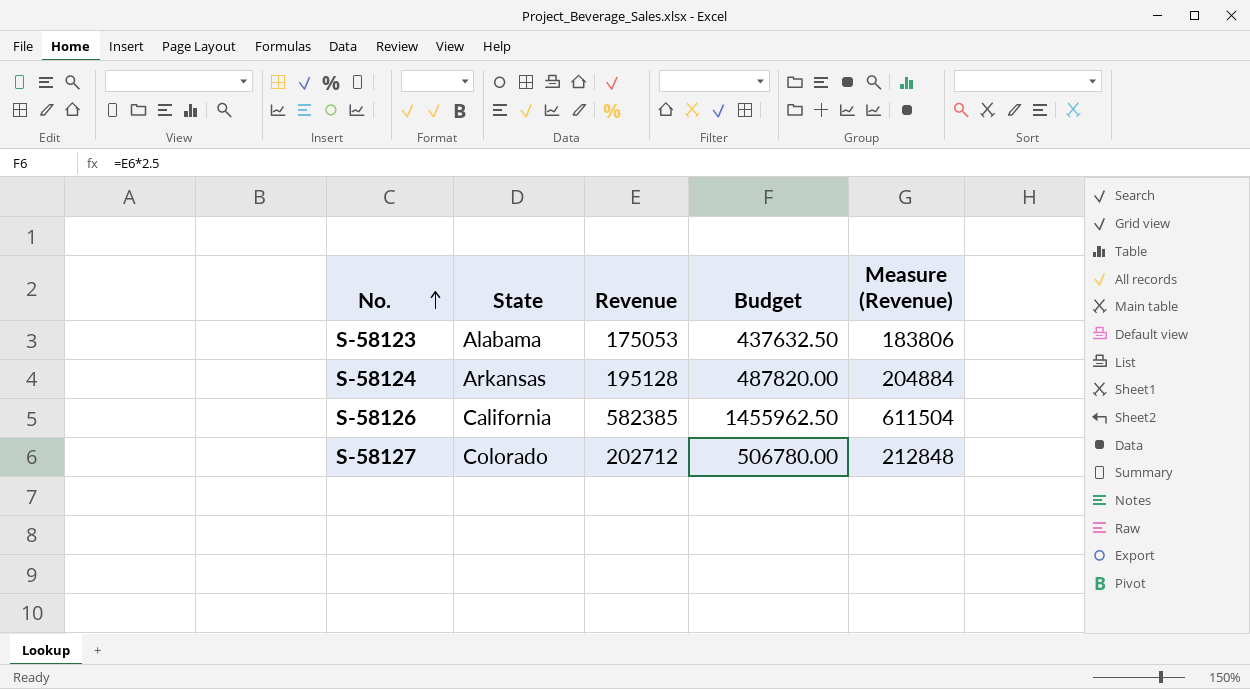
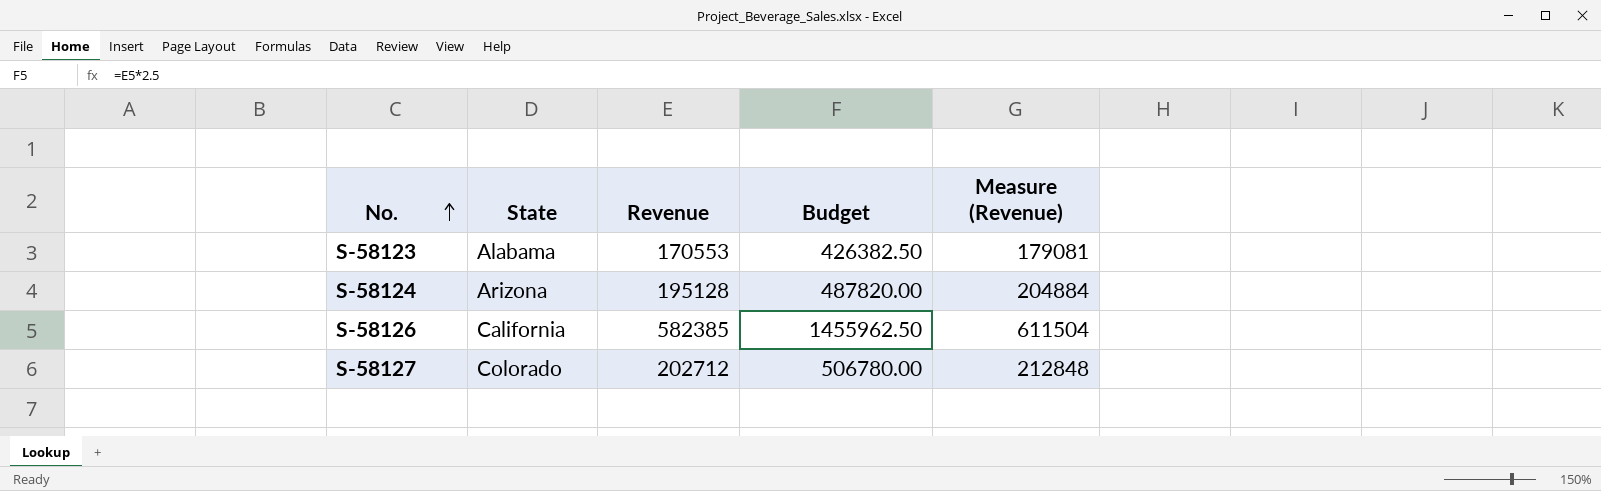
S-58123 | Revenue: 175053 -> 170553
S-58123 | Budget: 437632.50 -> 426382.50
S-58123 | Measure (Revenue): 183806 -> 179081
S-58124 | State: Arkansas -> Arizona

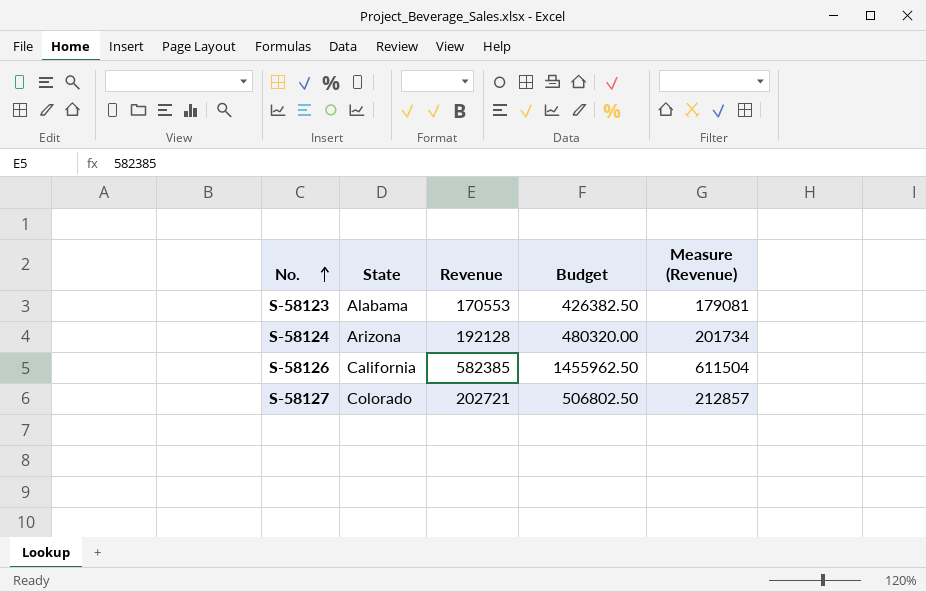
S-58124 | Revenue: 195128 -> 192128
S-58124 | Budget: 487820.00 -> 480320.00
S-58124 | Measure (Revenue): 204884 -> 201734
S-58127 | Revenue: 202712 -> 202721
S-58127 | Budget: 506780.00 -> 506802.50
S-58127 | Measure (Revenue): 212848 -> 212857

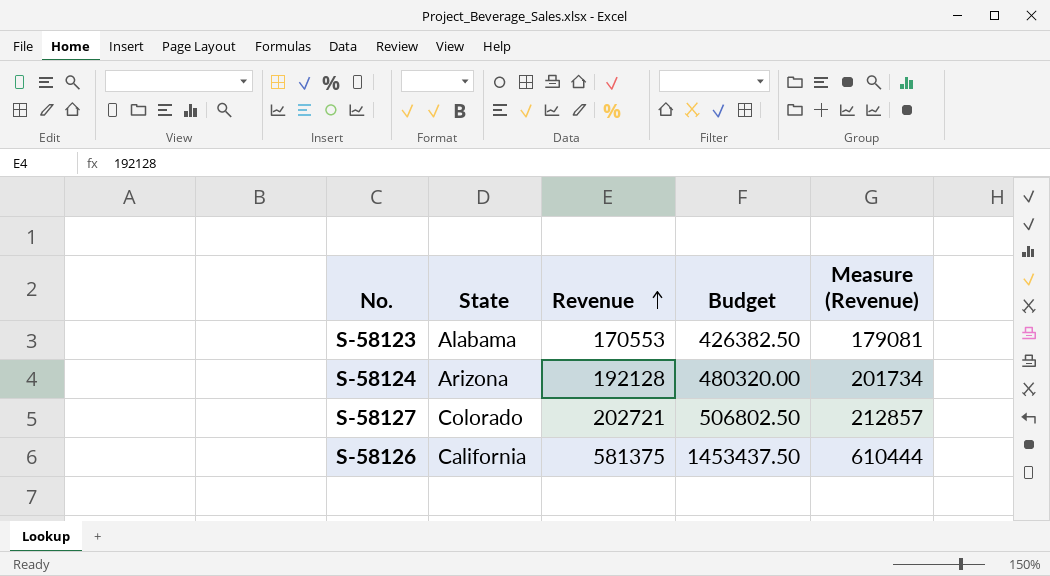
row order: No. ascending -> Revenue ascending
S-58126 | Revenue: 582385 -> 581375
S-58126 | Budget: 1455962.50 -> 1453437.50
S-58126 | Measure (Revenue): 611504 -> 610444

